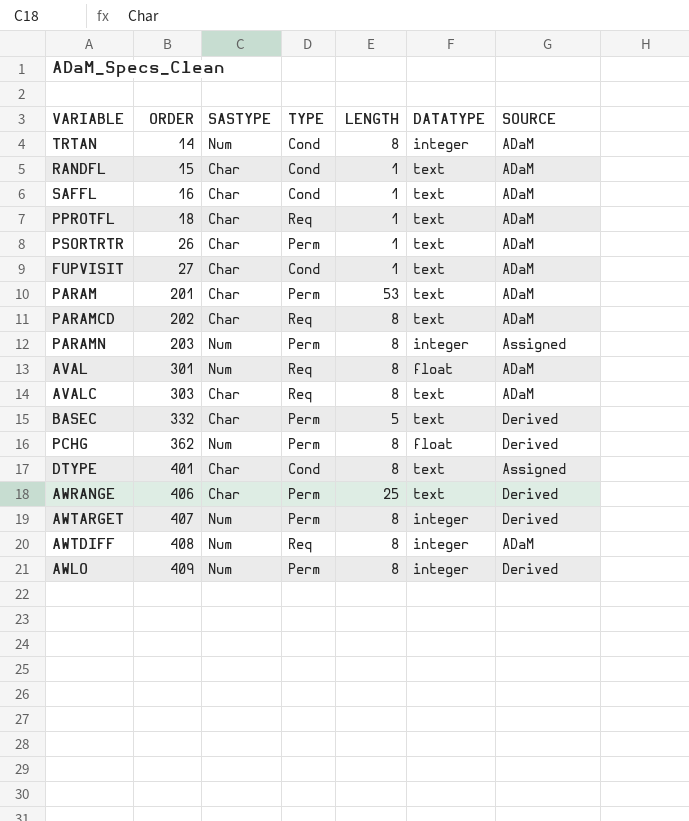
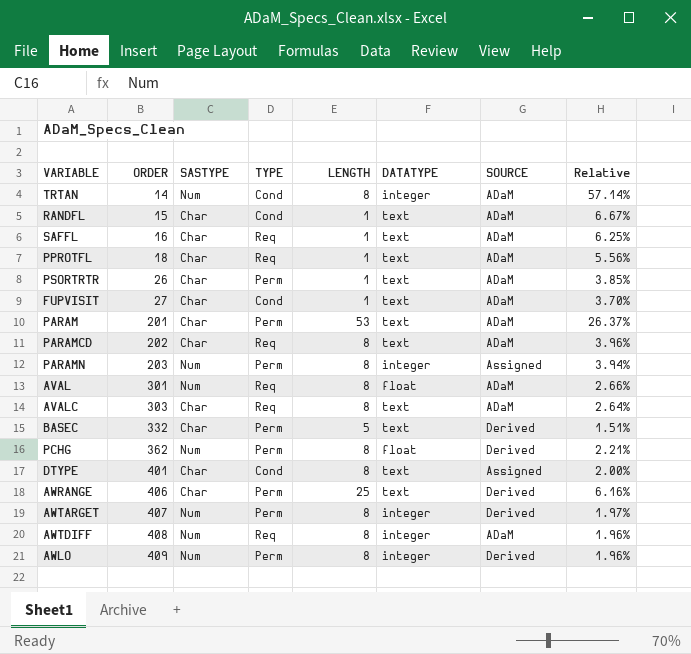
column Relative | formula: none -> [LENGTH] / [ORDER]
SAFFL | TYPE: Cond -> Req

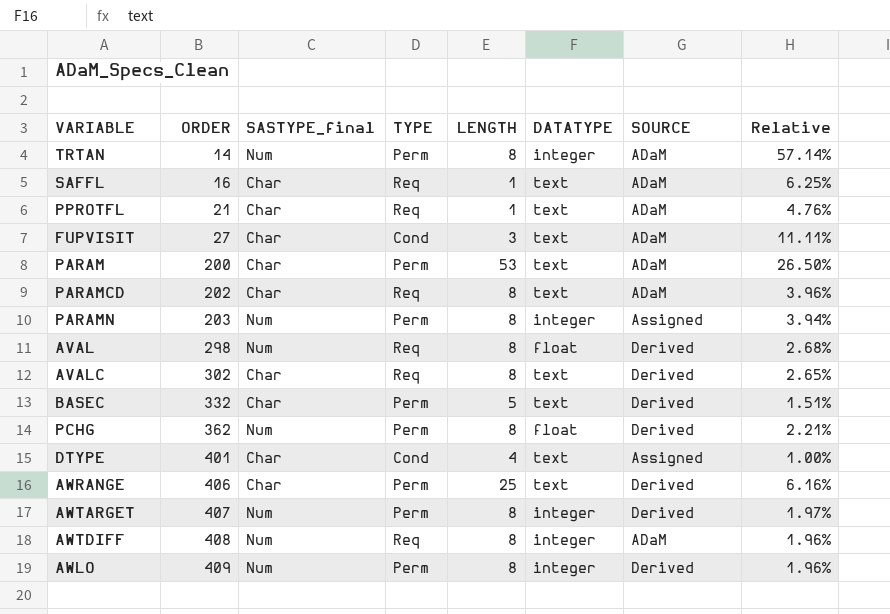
column name: SASTYPE -> SASTYPE_final
row RANDFL: 15 | Char | Cond | 1 | text | ADaM | 6.67% -> none
row PSORTRTR: 26 | Char | Perm | 1 | text | ADaM | 3.85% -> none
TRTAN | TYPE: Cond -> Perm
PPROTFL | ORDER: 18 -> 21
PPROTFL | Relative: 5.56% -> 4.76%
FUPVISIT | LENGTH: 1 -> 3
FUPVISIT | Relative: 3.70% -> 11.11%
PARAM | ORDER: 201 -> 200
PARAM | Relative: 26.37% -> 26.50%
AVAL | ORDER: 301 -> 298
AVAL | SOURCE: ADaM -> Derived
AVAL | Relative: 2.66% -> 2.68%
AVALC | ORDER: 303 -> 302
AVALC | SOURCE: ADaM -> Derived
AVALC | Relative: 2.64% -> 2.65%
DTYPE | LENGTH: 8 -> 4
DTYPE | Relative: 2.00% -> 1.00%

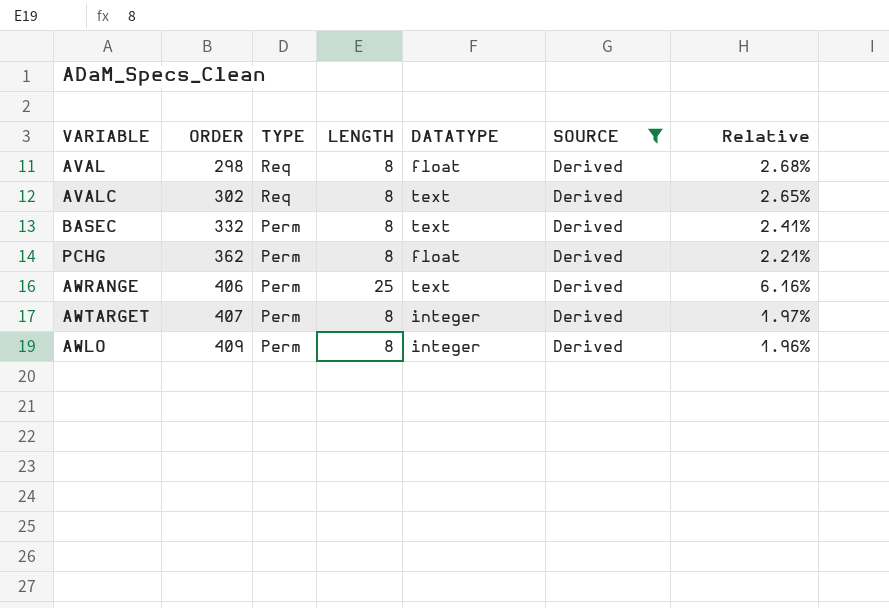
filter: none -> SOURCE = Derived
column SASTYPE_final | position: 3 -> none
BASEC | LENGTH: 5 -> 8
BASEC | Relative: 1.51% -> 2.41%

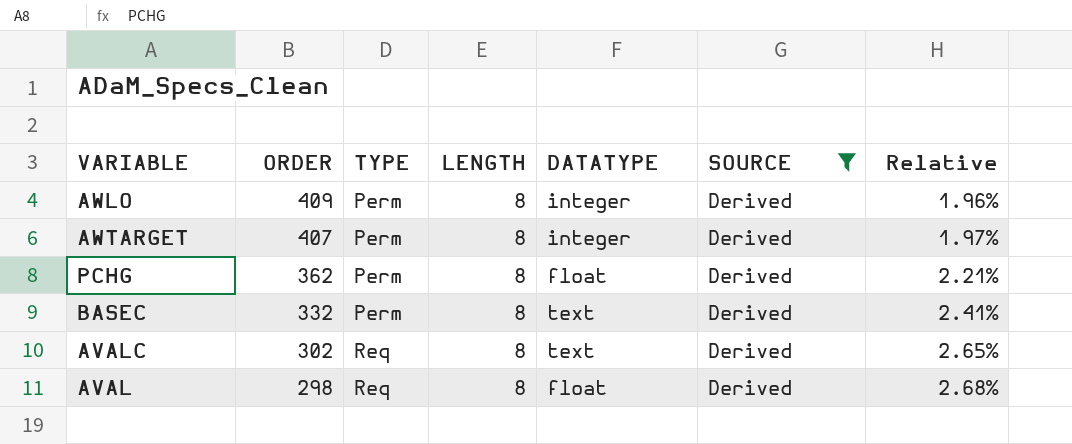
row order: ORDER ascending -> ORDER descending
row AWRANGE: 406 | Perm | 25 | text | Derived | 6.16% -> none

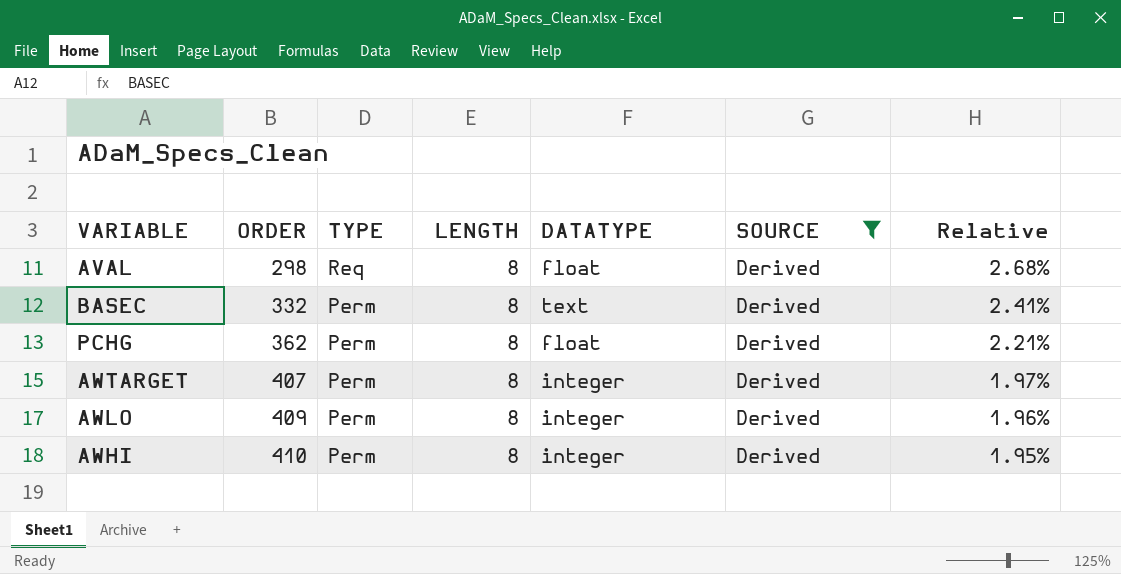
row order: ORDER descending -> ORDER ascending
row AVALC: 302 | Req | 8 | text | Derived | 2.65% -> none
row AWHI: none -> 410 | Perm | 8 | integer | Derived | 1.95%

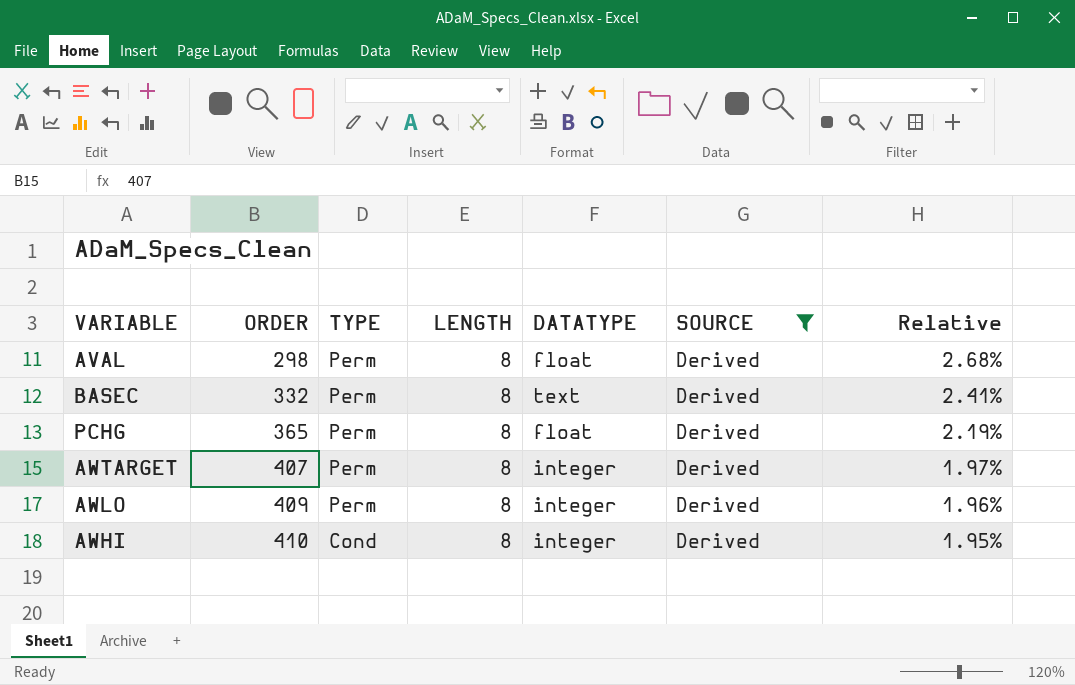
AVAL | TYPE: Req -> Perm
PCHG | ORDER: 362 -> 365
PCHG | Relative: 2.21% -> 2.19%
AWHI | TYPE: Perm -> Cond

